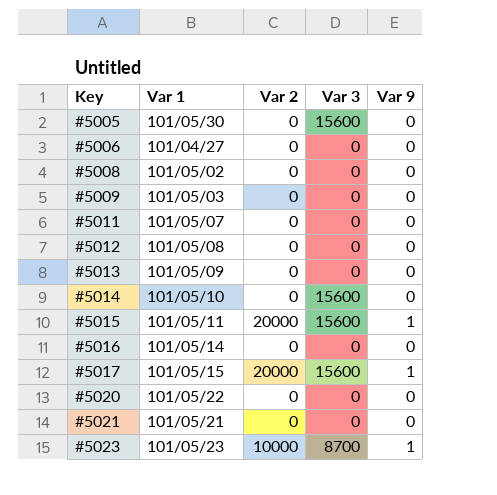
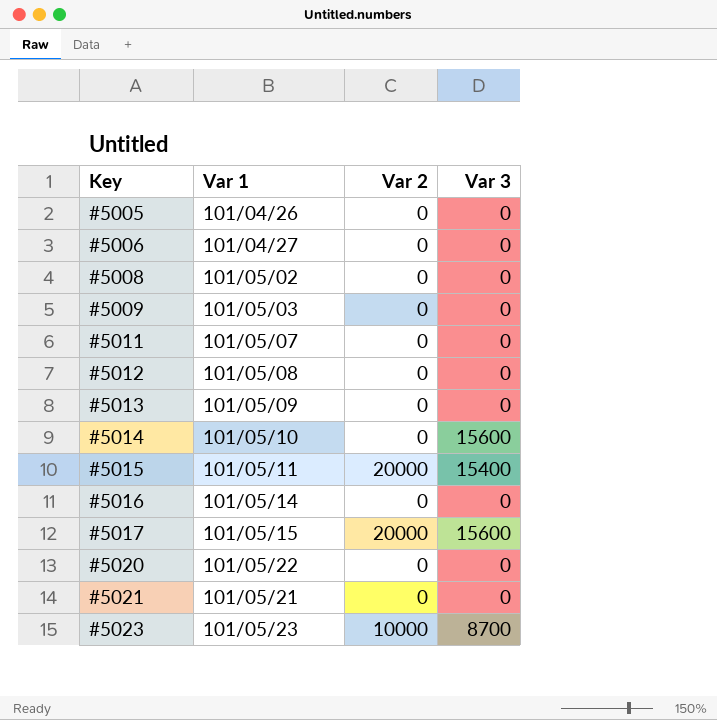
column Var 9 | position: 5 -> none
#5005 | Var 1: 101/05/30 -> 101/04/26
#5005 | Var 3: 15600 -> 0
#5015 | Var 3: 15600 -> 15400

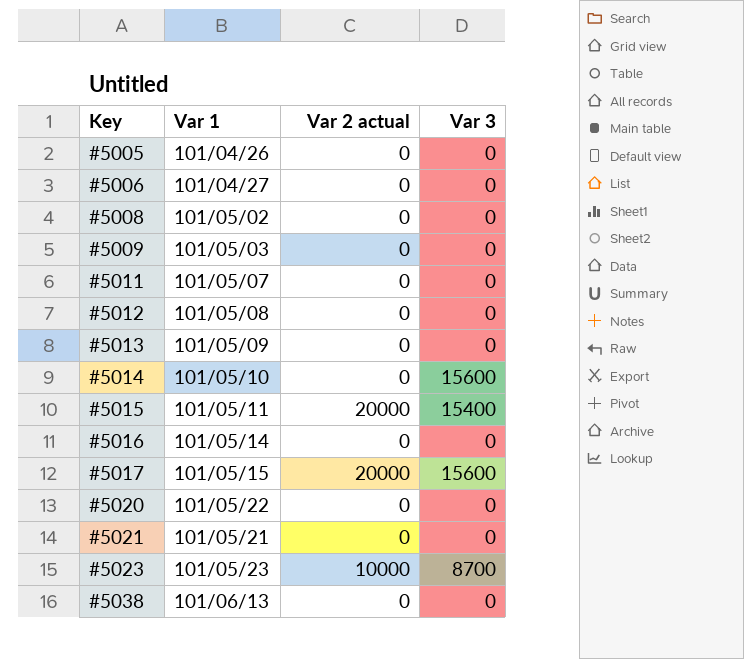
column name: Var 2 -> Var 2 actual
row #5038: none -> 101/06/13 | 0 | 0

